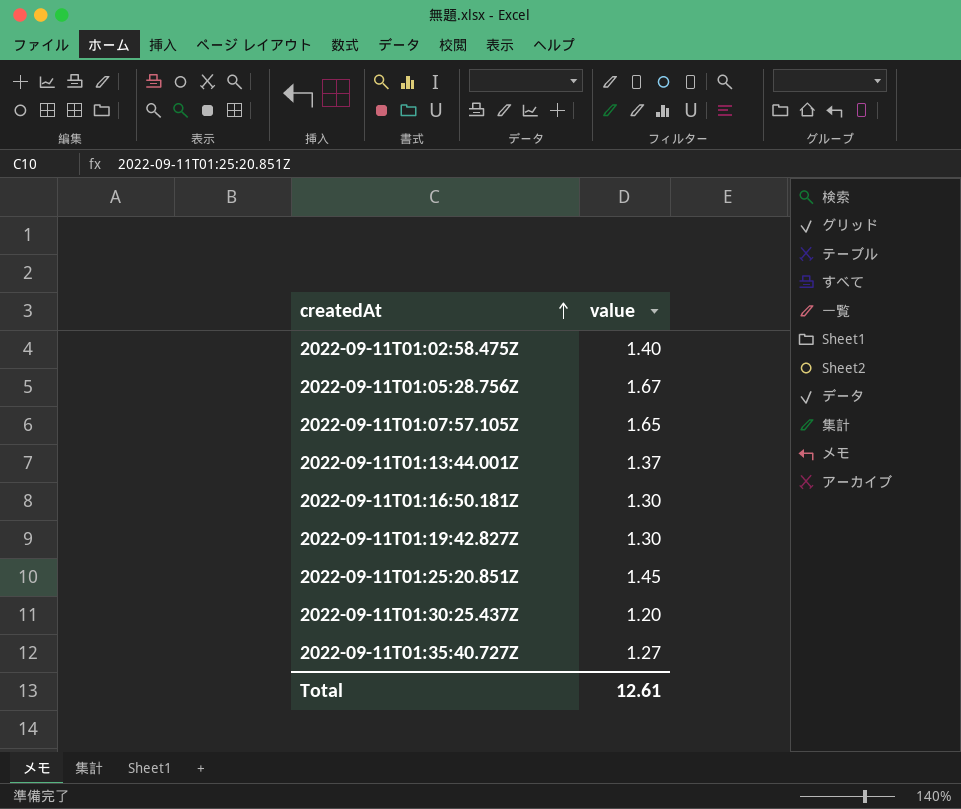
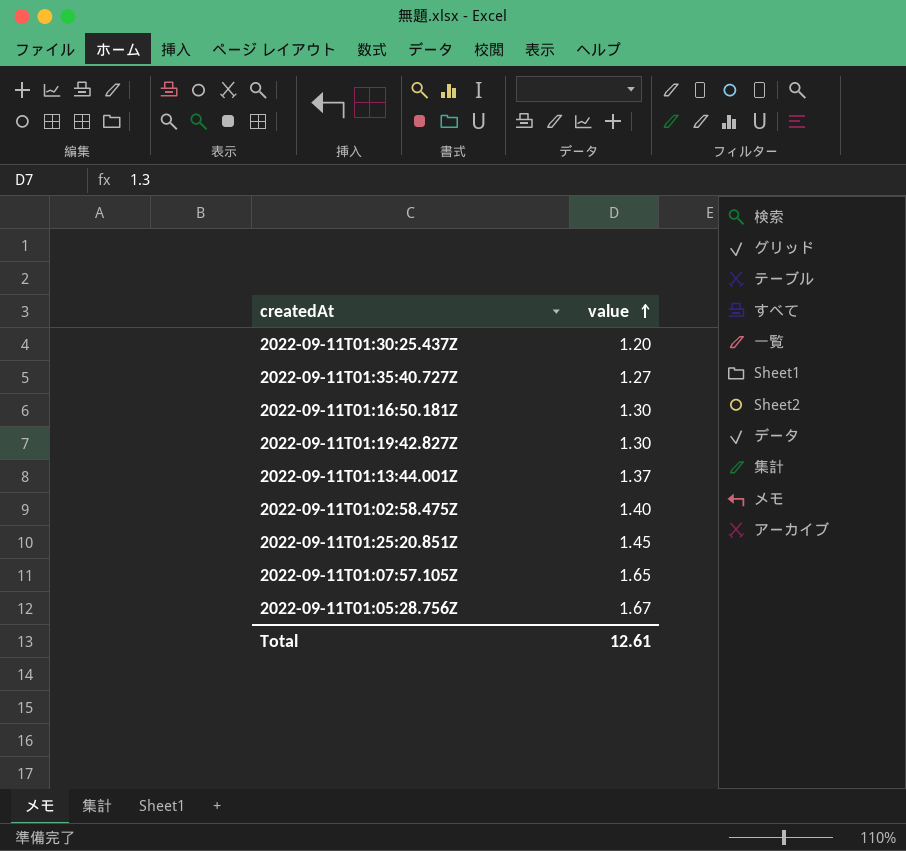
row order: createdAt ascending -> value ascending

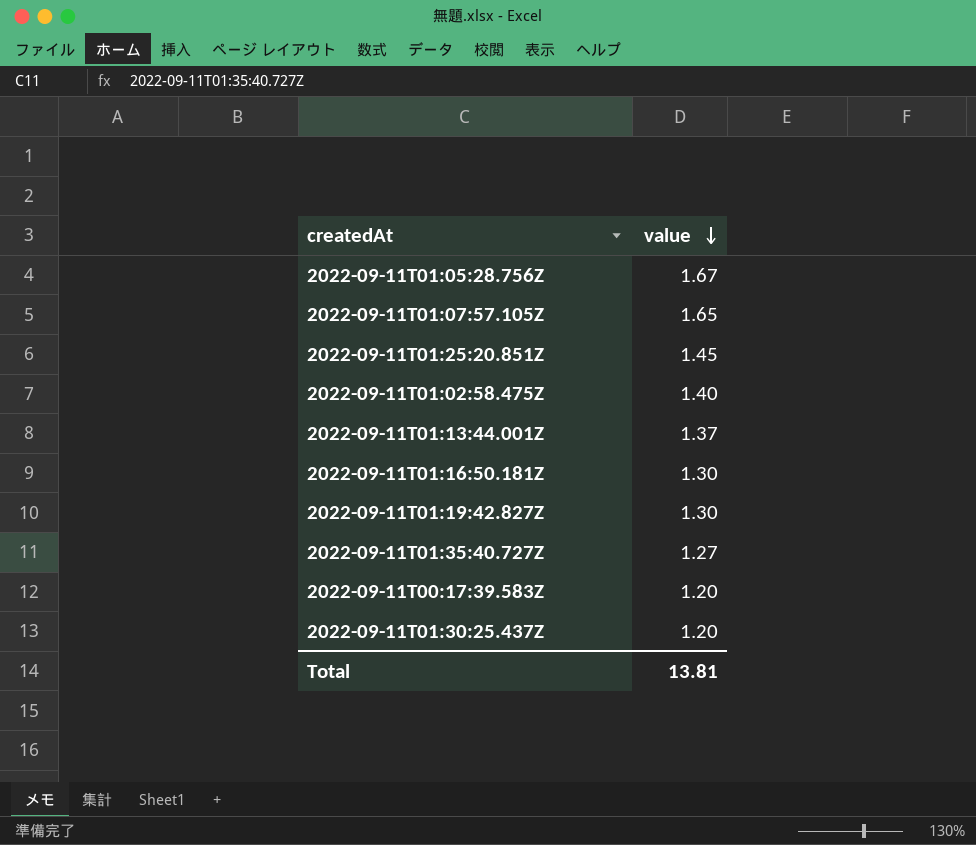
row order: value ascending -> value descending
row 2022-09-11T00:17:39.583Z: none -> 1.20
Total | value: 12.61 -> 13.81

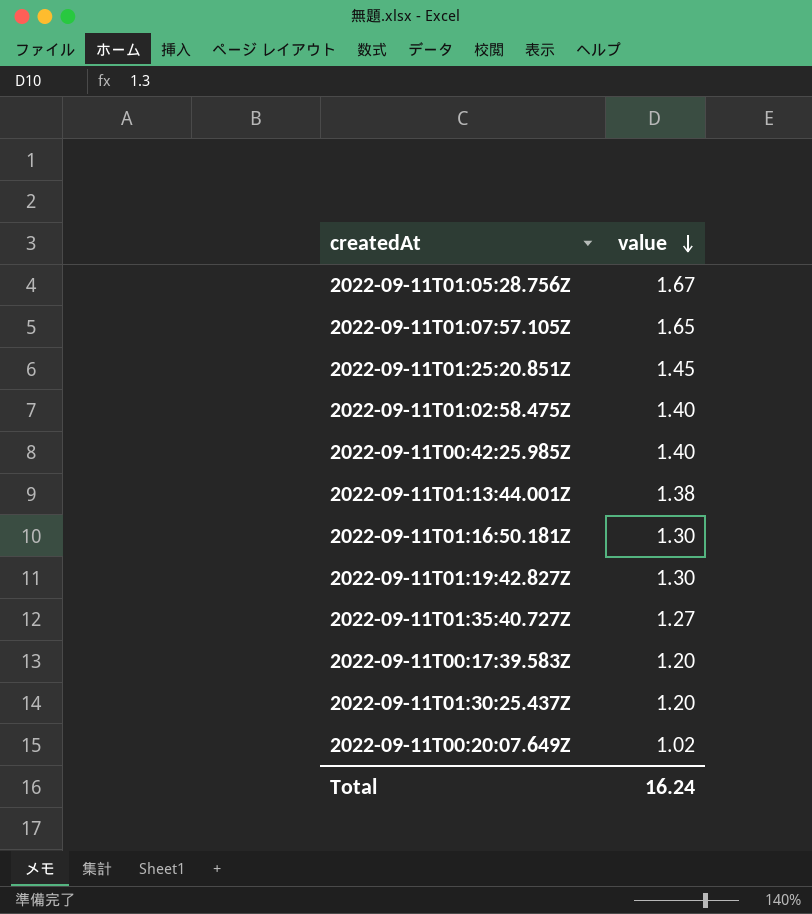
row 2022-09-11T00:42:25.985Z: none -> 1.40
2022-09-11T01:13:44.001Z | value: 1.37 -> 1.38
row 2022-09-11T00:20:07.649Z: none -> 1.02
Total | value: 13.81 -> 16.24

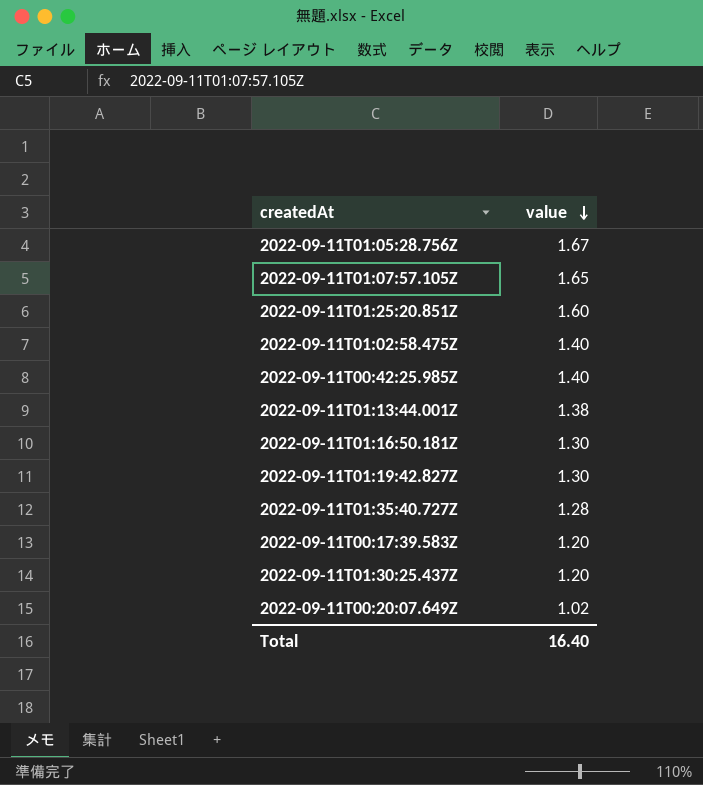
2022-09-11T01:25:20.851Z | value: 1.45 -> 1.60
2022-09-11T01:35:40.727Z | value: 1.27 -> 1.28
Total | value: 16.24 -> 16.40

